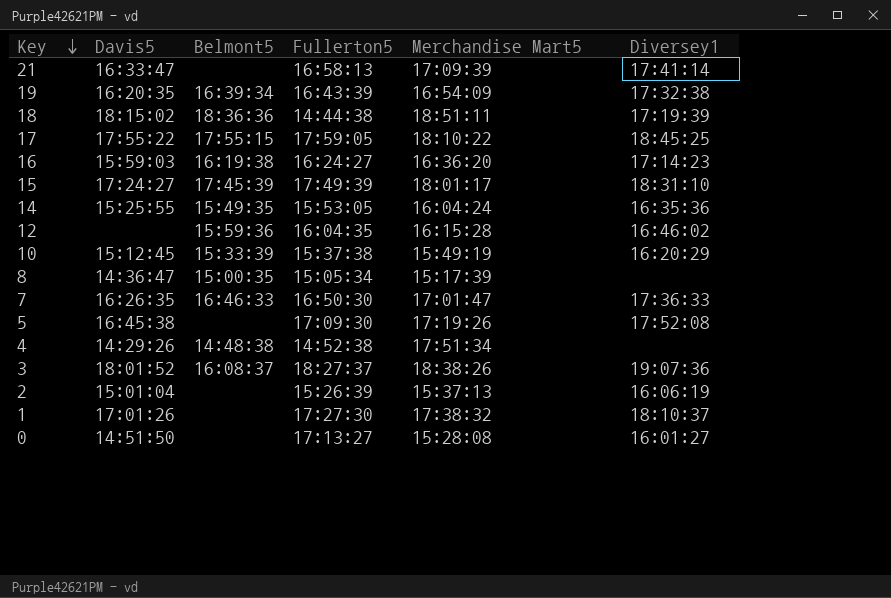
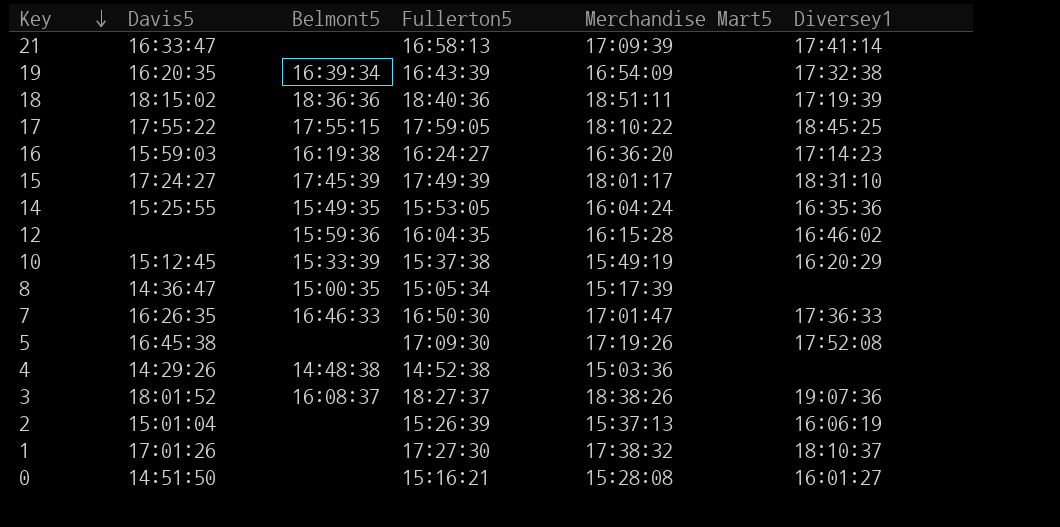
18 | Fullerton5: 14:44:38 -> 18:40:36
4 | Merchandise Mart5: 17:51:34 -> 15:03:36
0 | Fullerton5: 17:13:27 -> 15:16:21

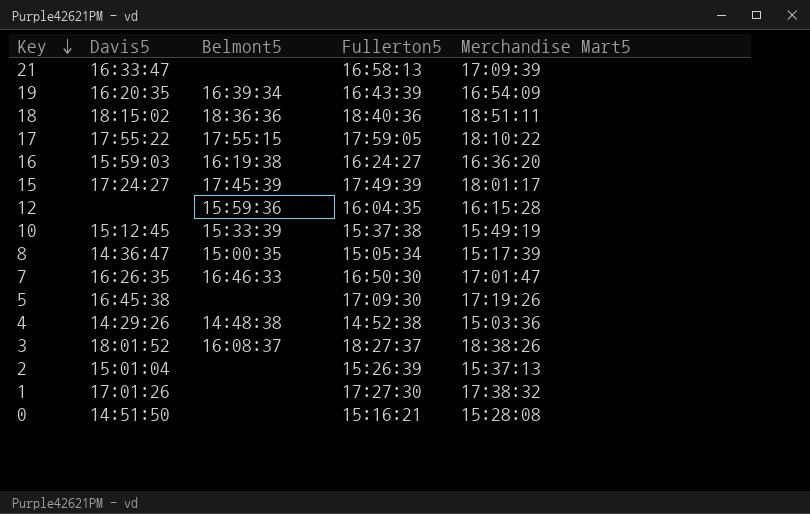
column Diversey1 | position: 6 -> none
row 14: 15:25:55 | 15:49:35 | 15:53:05 | 16:04:24 | 16:35:36 -> none

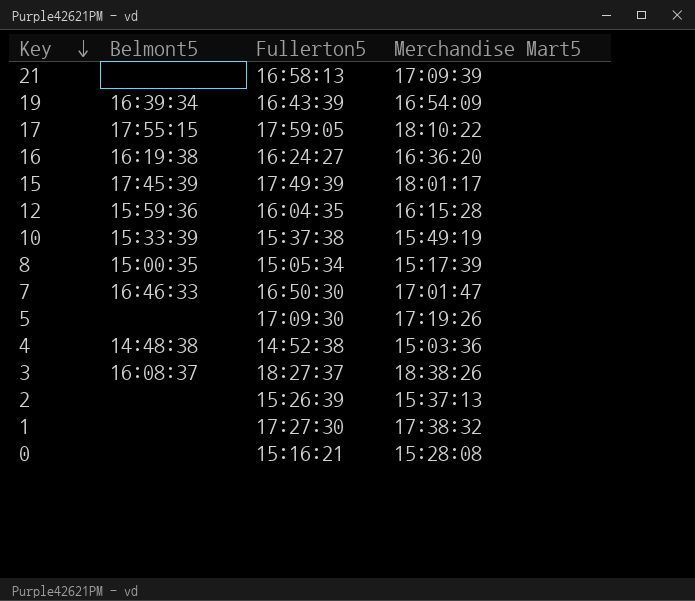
column Davis5 | position: 2 -> none
row 18: 18:15:02 | 18:36:36 | 18:40:36 | 18:51:11 -> none

